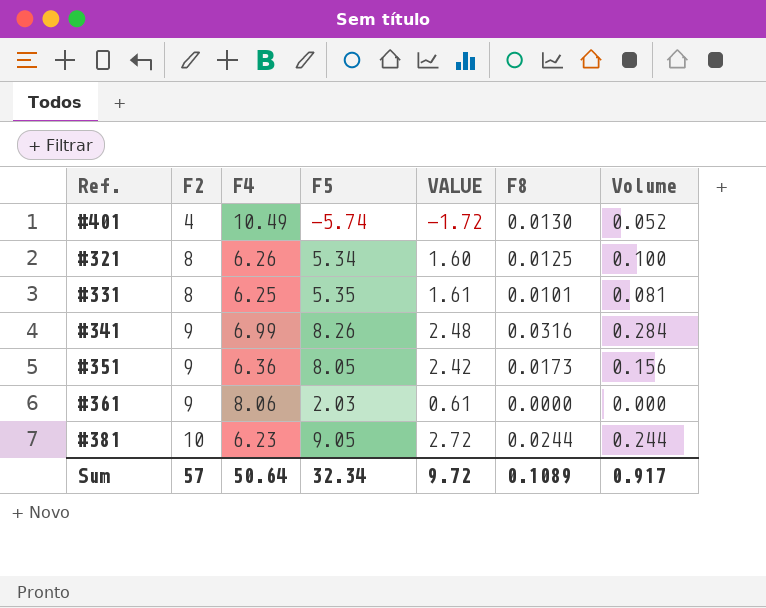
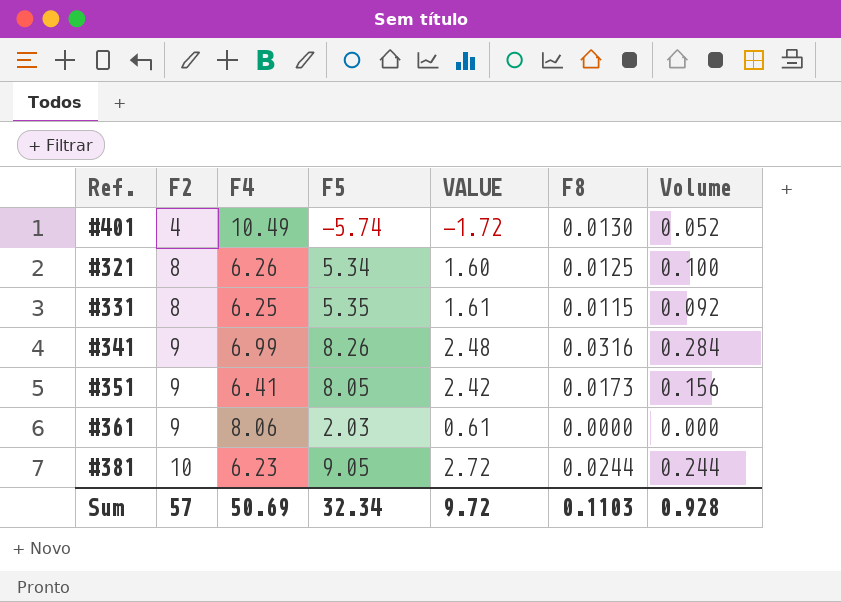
#331 | F8: 0.0101 -> 0.0115
#331 | Volume: 0.081 -> 0.092
#351 | F4: 6.36 -> 6.41
Sum | F4: 50.64 -> 50.69
Sum | F8: 0.1089 -> 0.1103
Sum | Volume: 0.917 -> 0.928

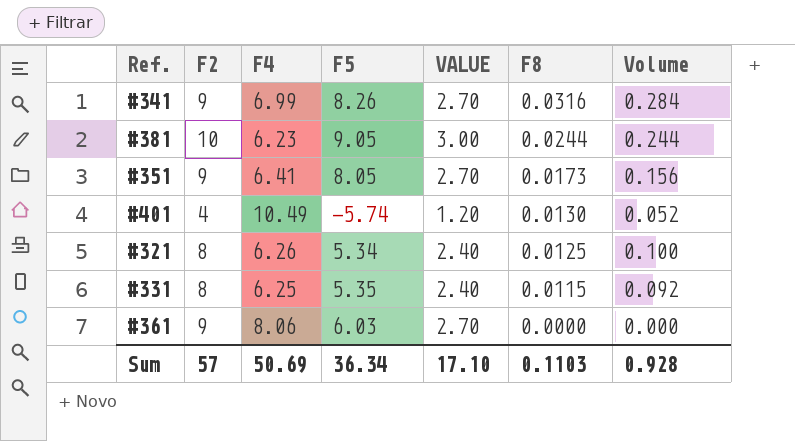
row order: F2 ascending -> F8 descending
column VALUE | formula: [F5] * 0.3 -> [F2] * 0.3
#361 | F5: 2.03 -> 6.03
Sum | F5: 32.34 -> 36.34
Sum | VALUE: 9.72 -> 17.10

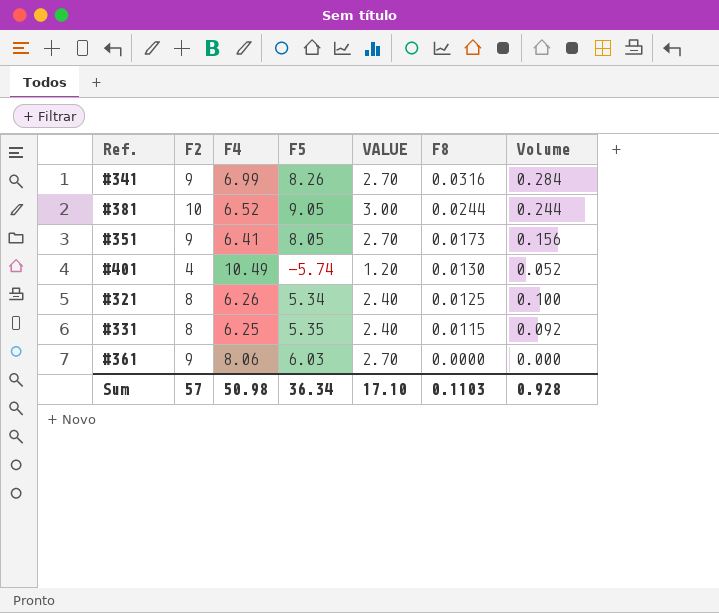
#381 | F4: 6.23 -> 6.52
Sum | F4: 50.69 -> 50.98

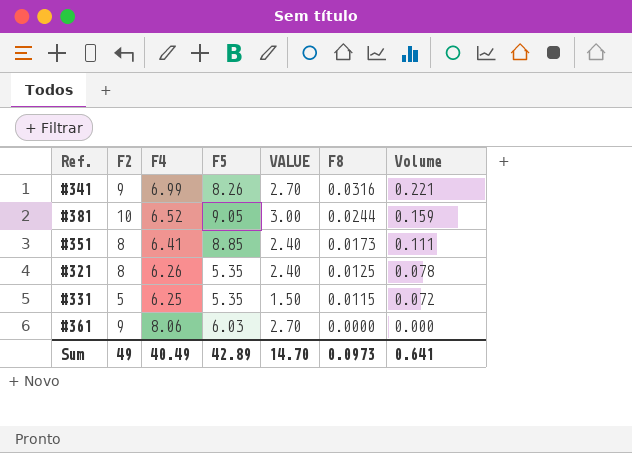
column Volume | formula: [F2] * [F8] -> [F4] * [F8]
row #401: 4 | 10.49 | -5.74 | 1.20 | 0.0130 | 0.052 -> none
#351 | F2: 9 -> 8
#351 | F5: 8.05 -> 8.85
#351 | VALUE: 2.70 -> 2.40
#321 | F5: 5.34 -> 5.35
#331 | F2: 8 -> 5
#331 | VALUE: 2.40 -> 1.50
Sum | F2: 57 -> 49
Sum | F4: 50.98 -> 40.49
Sum | F5: 36.34 -> 42.89
Sum | VALUE: 17.10 -> 14.70
Sum | F8: 0.1103 -> 0.0973
Sum | Volume: 0.928 -> 0.641

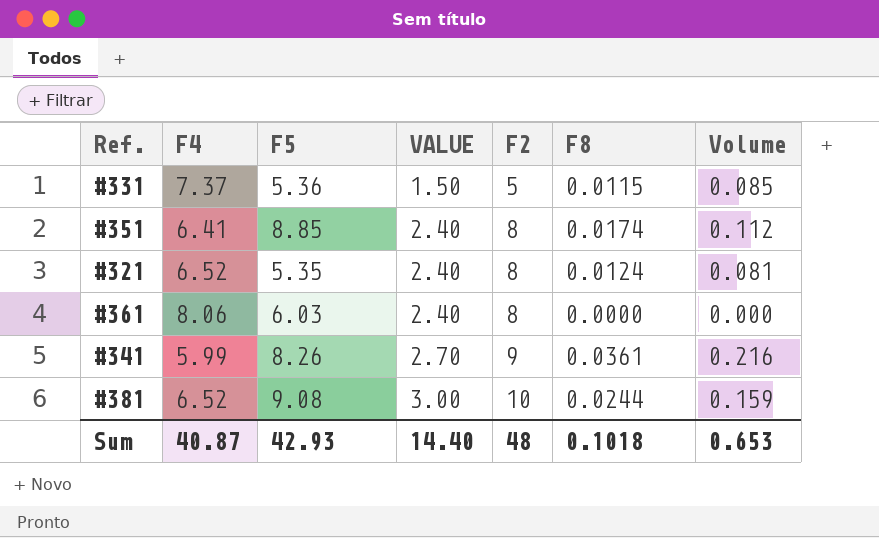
row order: F8 descending -> VALUE ascending
column F2 | position: 2 -> 5
#331 | F4: 6.25 -> 7.37
#331 | F5: 5.35 -> 5.36
#331 | Volume: 0.072 -> 0.085
#351 | F8: 0.0173 -> 0.0174
#351 | Volume: 0.111 -> 0.112
#321 | F4: 6.26 -> 6.52
#321 | F8: 0.0125 -> 0.0124
#321 | Volume: 0.078 -> 0.081
#361 | VALUE: 2.70 -> 2.40
#361 | F2: 9 -> 8
#341 | F4: 6.99 -> 5.99
#341 | F8: 0.0316 -> 0.0361
#341 | Volume: 0.221 -> 0.216
#381 | F5: 9.05 -> 9.08
Sum | F4: 40.49 -> 40.87
Sum | F5: 42.89 -> 42.93
Sum | VALUE: 14.70 -> 14.40
Sum | F2: 49 -> 48
Sum | F8: 0.0973 -> 0.1018
Sum | Volume: 0.641 -> 0.653

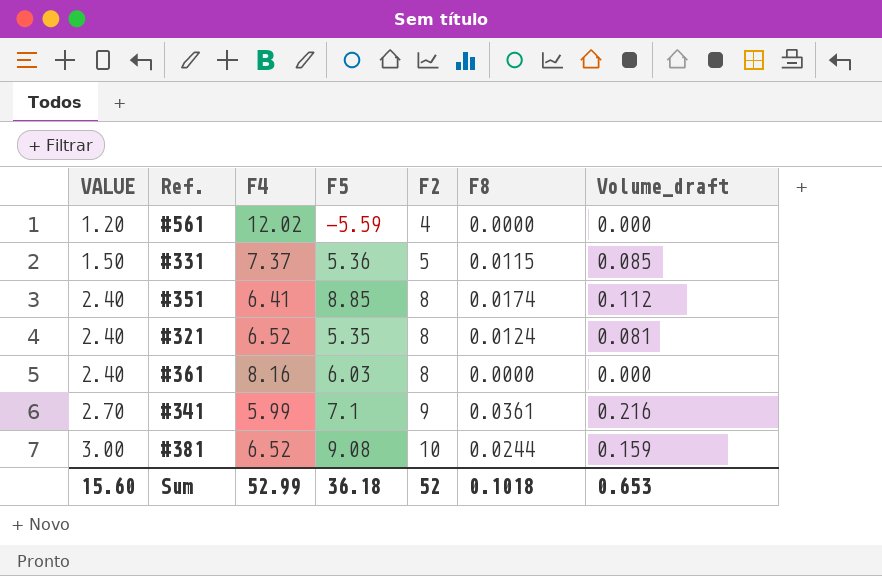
column VALUE | position: 4 -> 1
column name: Volume -> Volume_draft
row #561: none -> 1.20 | 12.02 | -5.59 | 4 | 0.0000 | 0.000
#361 | F4: 8.06 -> 8.16
#341 | F5: 8.26 -> 7.1
Sum | VALUE: 14.40 -> 15.60
Sum | F4: 40.87 -> 52.99
Sum | F5: 42.93 -> 36.18
Sum | F2: 48 -> 52

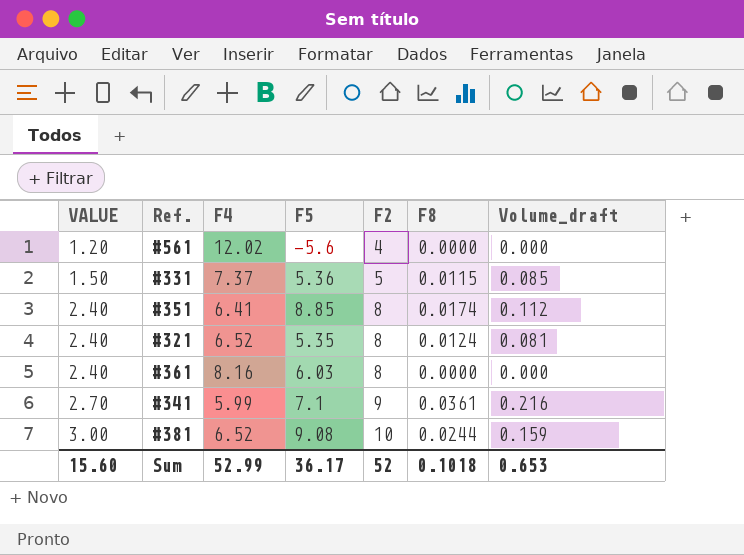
#561 | F5: -5.59 -> -5.6
Sum | F5: 36.18 -> 36.17

